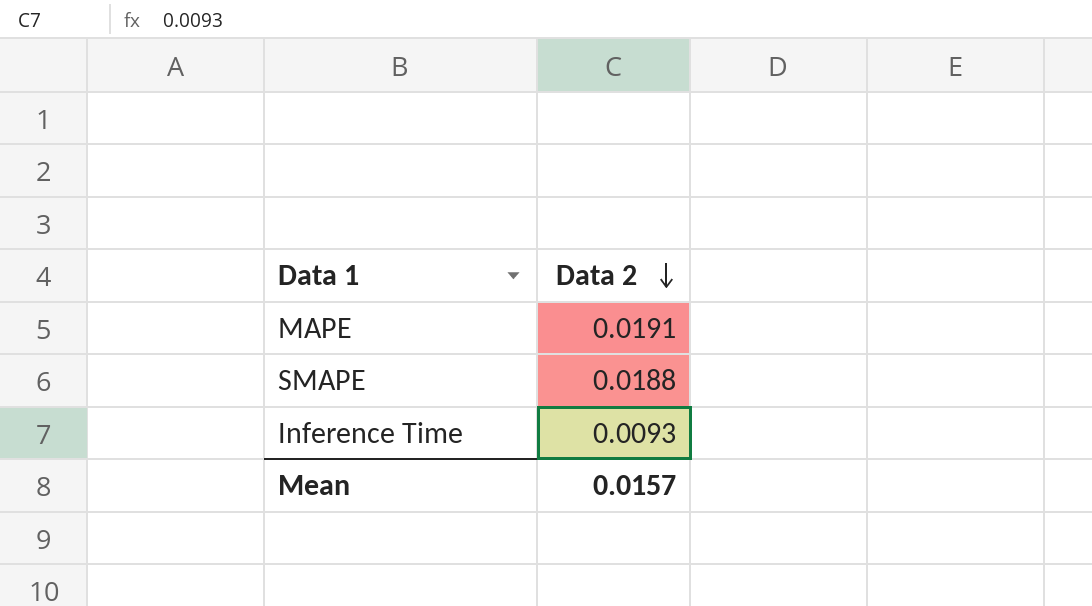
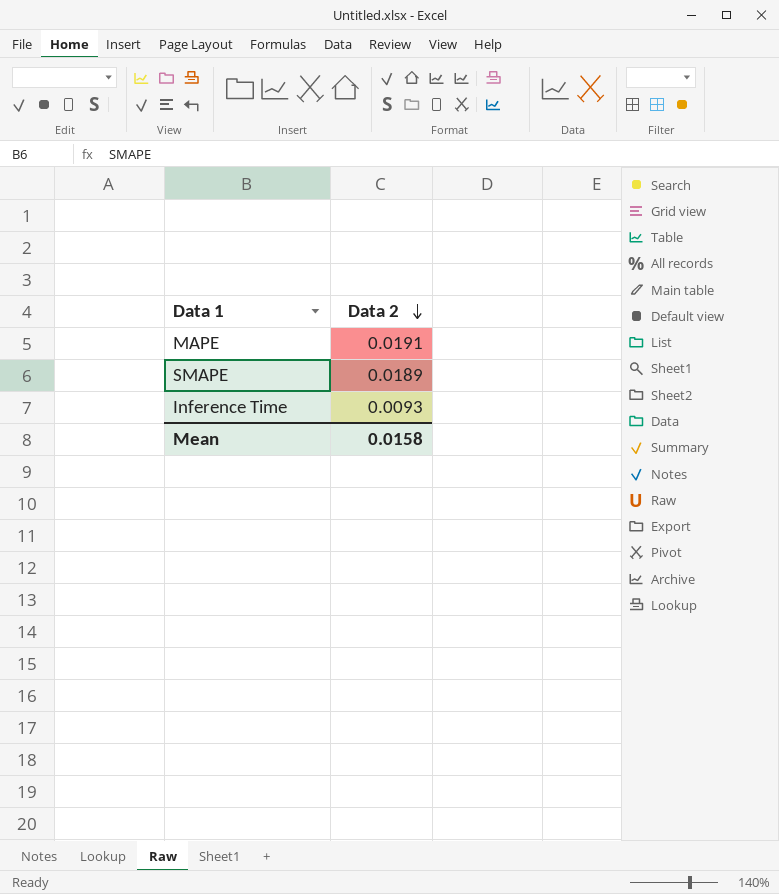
SMAPE | Data 2: 0.0188 -> 0.0189
Mean | Data 2: 0.0157 -> 0.0158

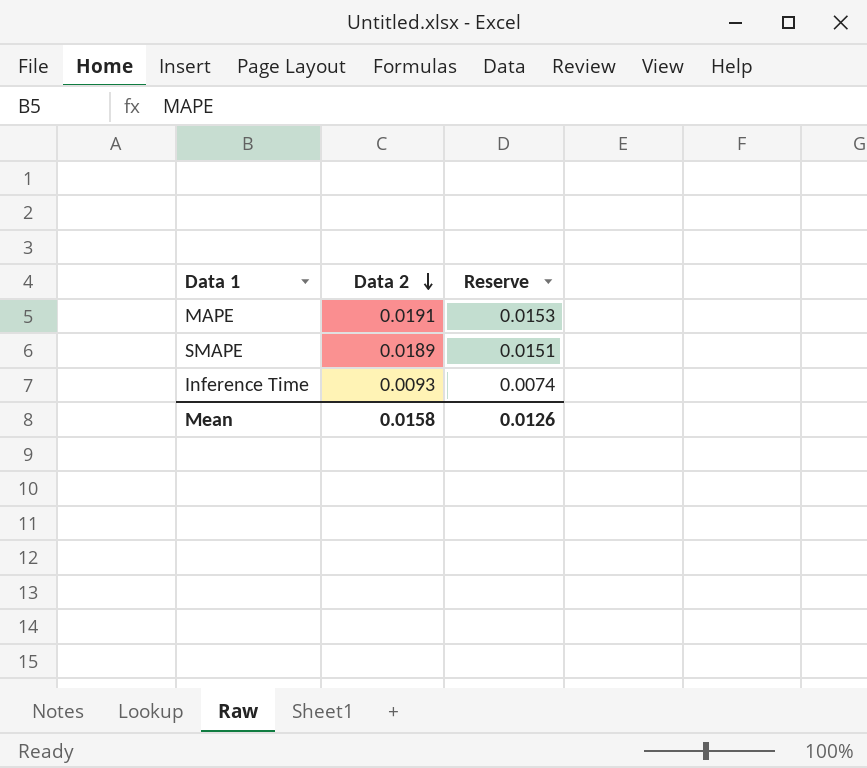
column Reserve | formula: none -> [Data 2] * 0.8

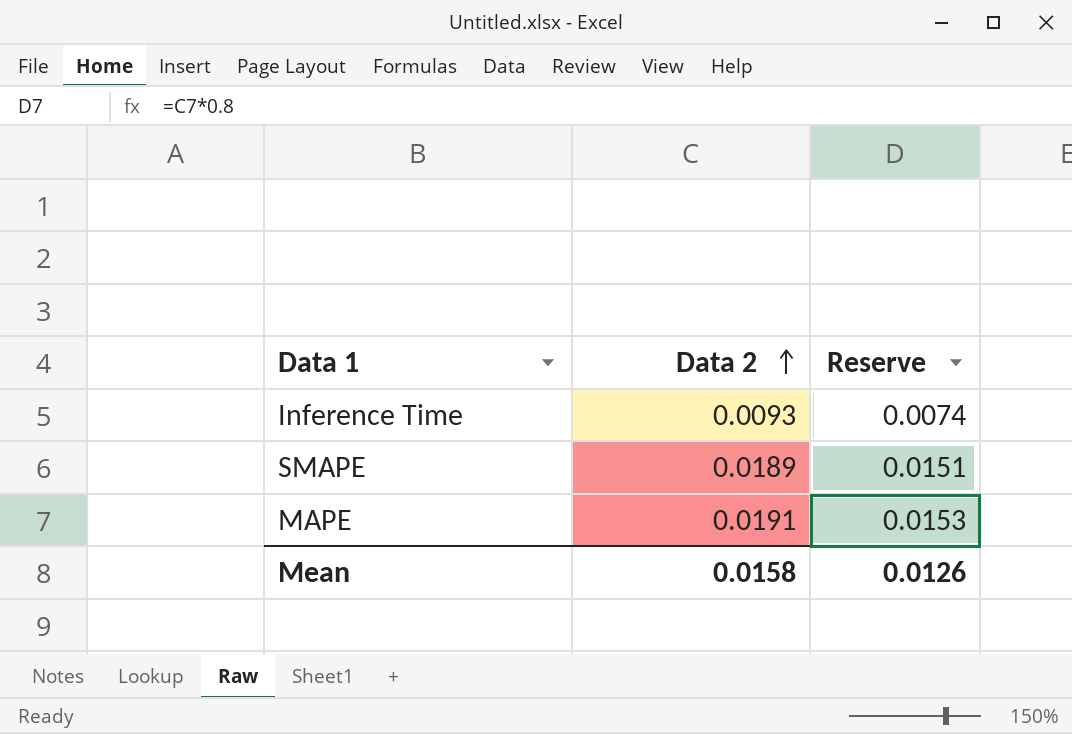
row order: Data 2 descending -> Data 2 ascending

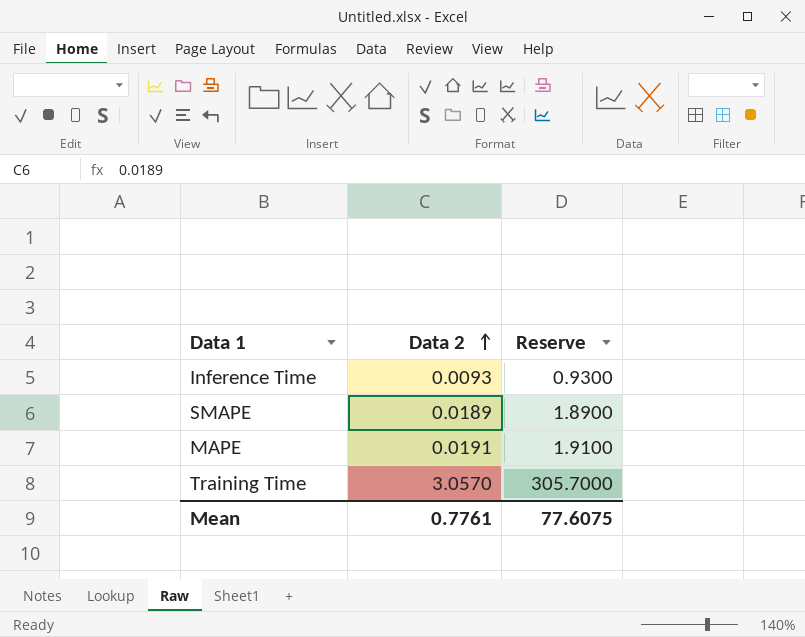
column Reserve | formula: [Data 2] * 0.8 -> [Data 2] * 100
row Training Time: none -> 3.0570 | 305.7000
Mean | Data 2: 0.0158 -> 0.7761
Mean | Reserve: 0.0126 -> 77.6075

